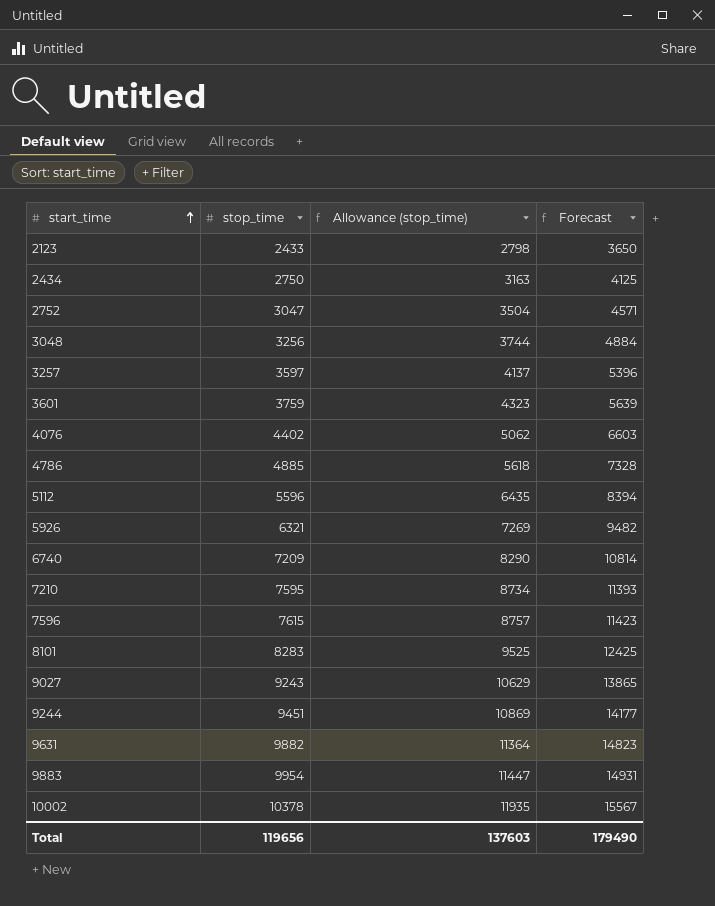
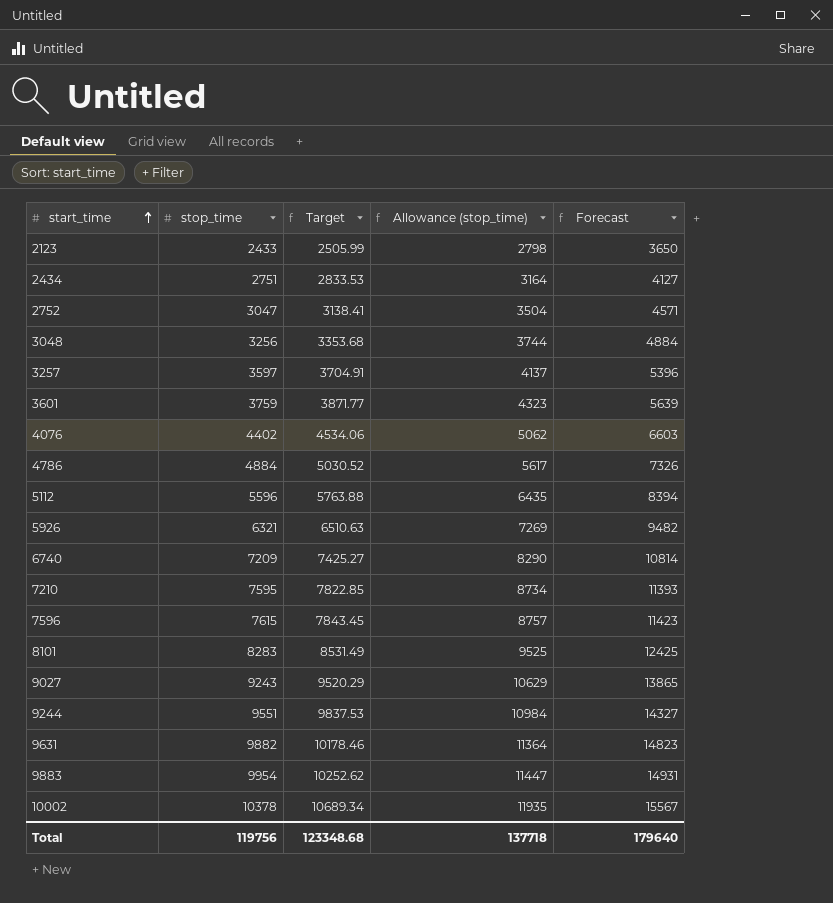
column Target | formula: none -> [stop_time] * 1.03
2434 | stop_time: 2750 -> 2751
2434 | Allowance (stop_time): 3163 -> 3164
2434 | Forecast: 4125 -> 4127
4786 | stop_time: 4885 -> 4884
4786 | Allowance (stop_time): 5618 -> 5617
4786 | Forecast: 7328 -> 7326
9244 | stop_time: 9451 -> 9551
9244 | Allowance (stop_time): 10869 -> 10984
9244 | Forecast: 14177 -> 14327
Total | stop_time: 119656 -> 119756
Total | Allowance (stop_time): 137603 -> 137718
Total | Forecast: 179490 -> 179640

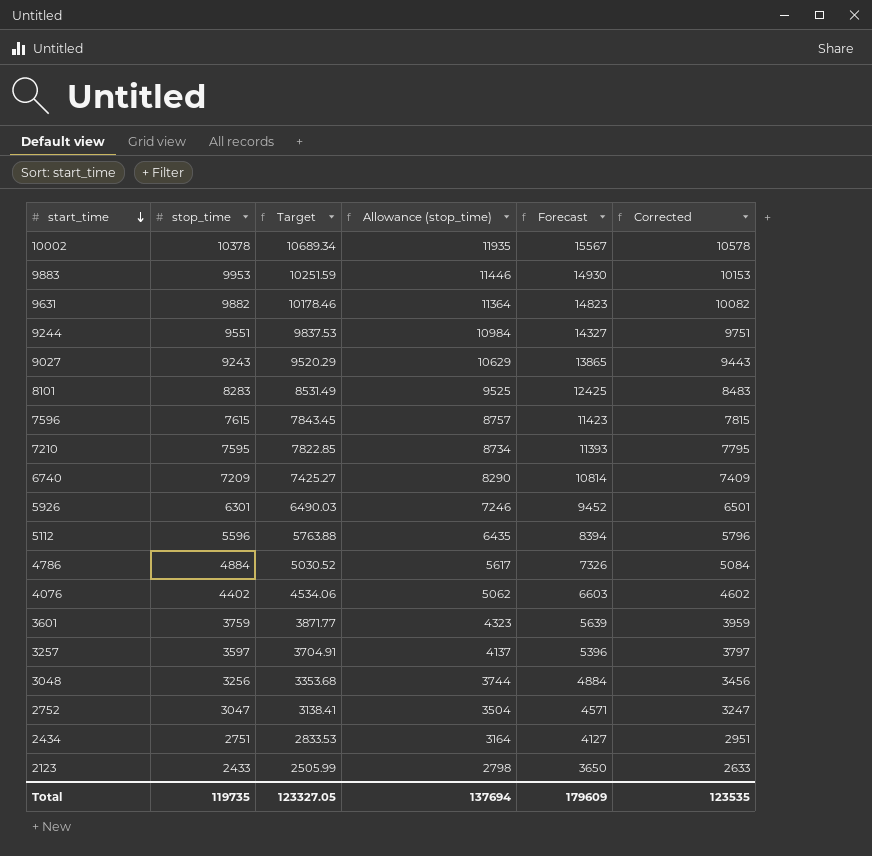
row order: start_time ascending -> start_time descending
column Corrected | formula: none -> [stop_time] + 200
9883 | stop_time: 9954 -> 9953
9883 | Target: 10252.62 -> 10251.59
9883 | Allowance (stop_time): 11447 -> 11446
9883 | Forecast: 14931 -> 14930
5926 | stop_time: 6321 -> 6301
5926 | Target: 6510.63 -> 6490.03
5926 | Allowance (stop_time): 7269 -> 7246
5926 | Forecast: 9482 -> 9452
Total | stop_time: 119756 -> 119735
Total | Target: 123348.68 -> 123327.05
Total | Allowance (stop_time): 137718 -> 137694
Total | Forecast: 179640 -> 179609

